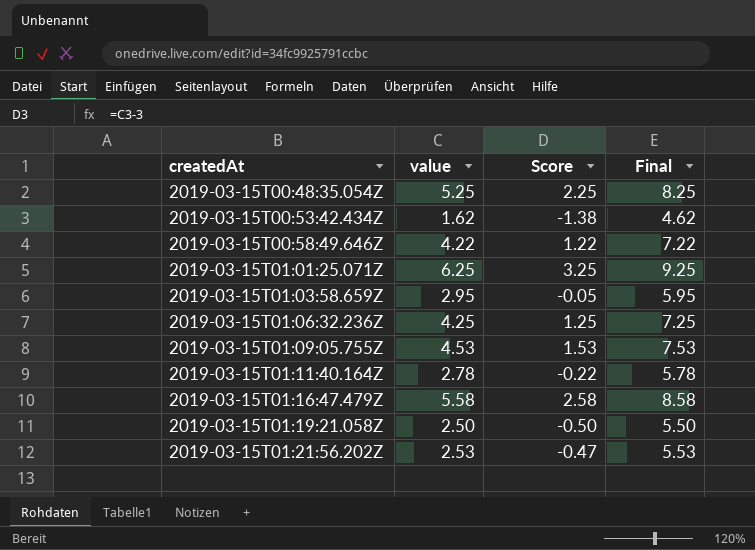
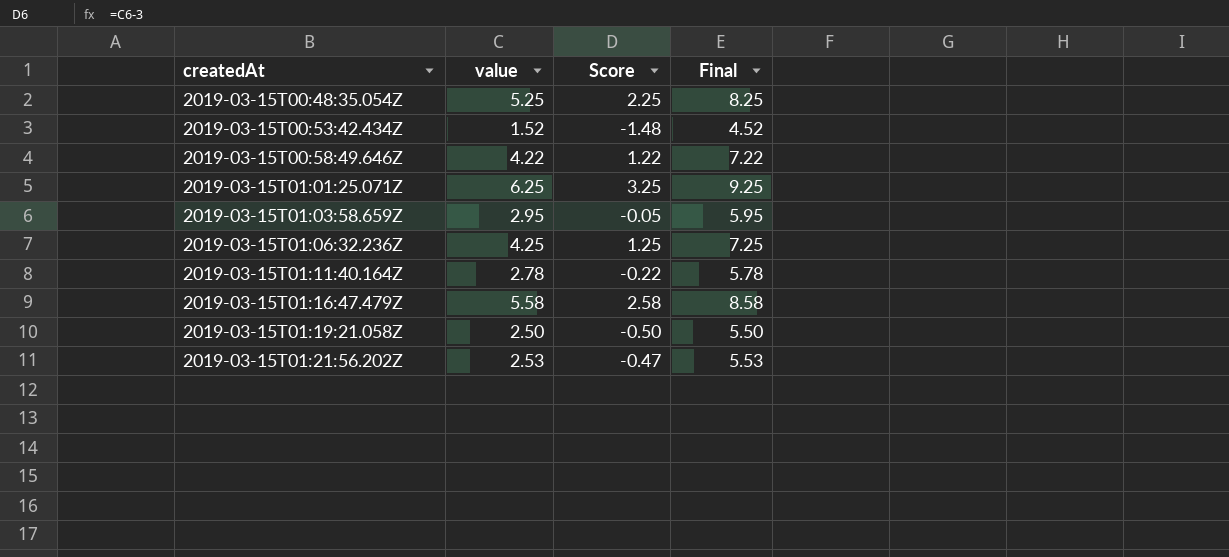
row 2019-03-15T01:09:05.755Z: 4.53 | 1.53 | 7.53 -> none
2019-03-15T00:53:42.434Z | value: 1.62 -> 1.52
2019-03-15T00:53:42.434Z | Score: -1.38 -> -1.48
2019-03-15T00:53:42.434Z | Final: 4.62 -> 4.52

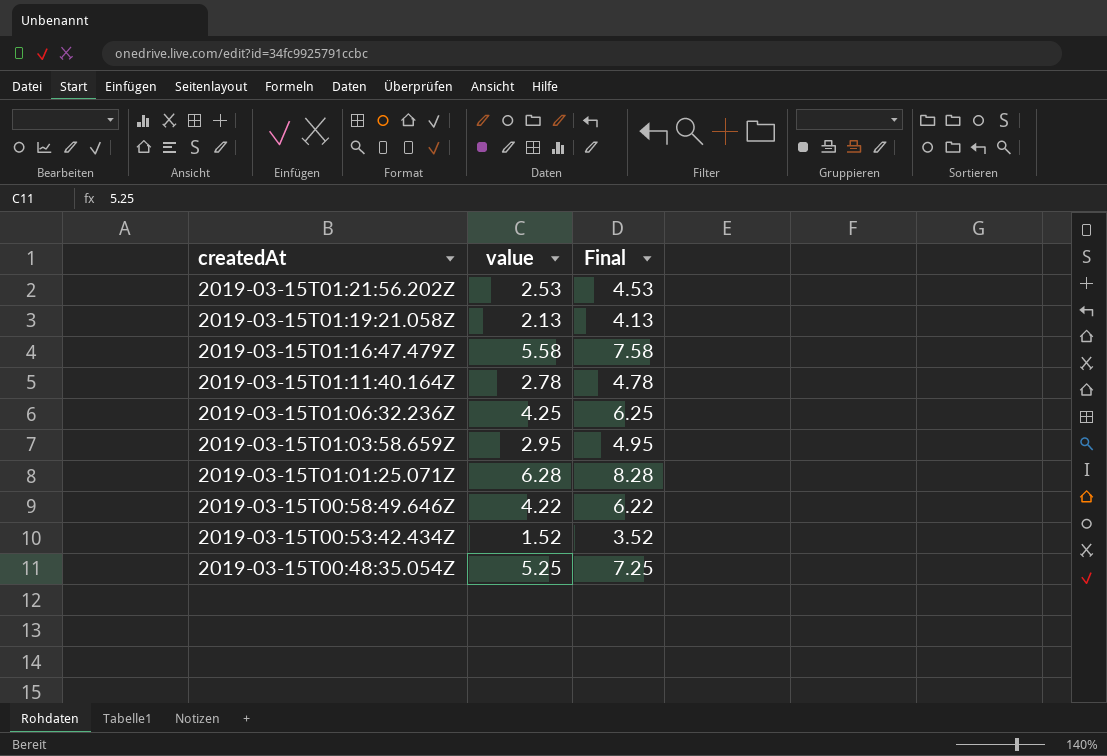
row order: createdAt ascending -> createdAt descending
column Score | formula: [value] - 3 -> none
column Final | formula: [value] + 3 -> [value] + 2
2019-03-15T01:19:21.058Z | value: 2.50 -> 2.13
2019-03-15T01:01:25.071Z | value: 6.25 -> 6.28

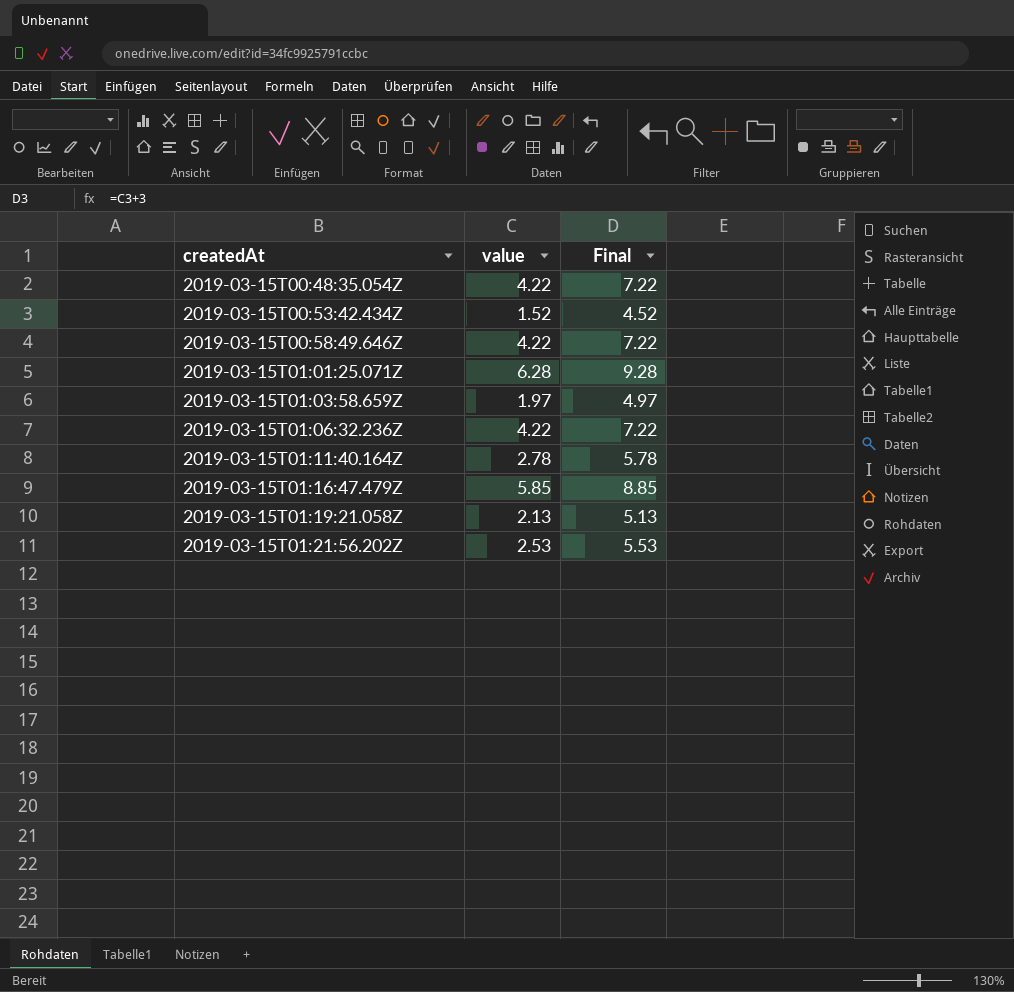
row order: createdAt descending -> createdAt ascending
column Final | formula: [value] + 2 -> [value] + 3
2019-03-15T00:48:35.054Z | value: 5.25 -> 4.22
2019-03-15T01:03:58.659Z | value: 2.95 -> 1.97
2019-03-15T01:06:32.236Z | value: 4.25 -> 4.22
2019-03-15T01:16:47.479Z | value: 5.58 -> 5.85

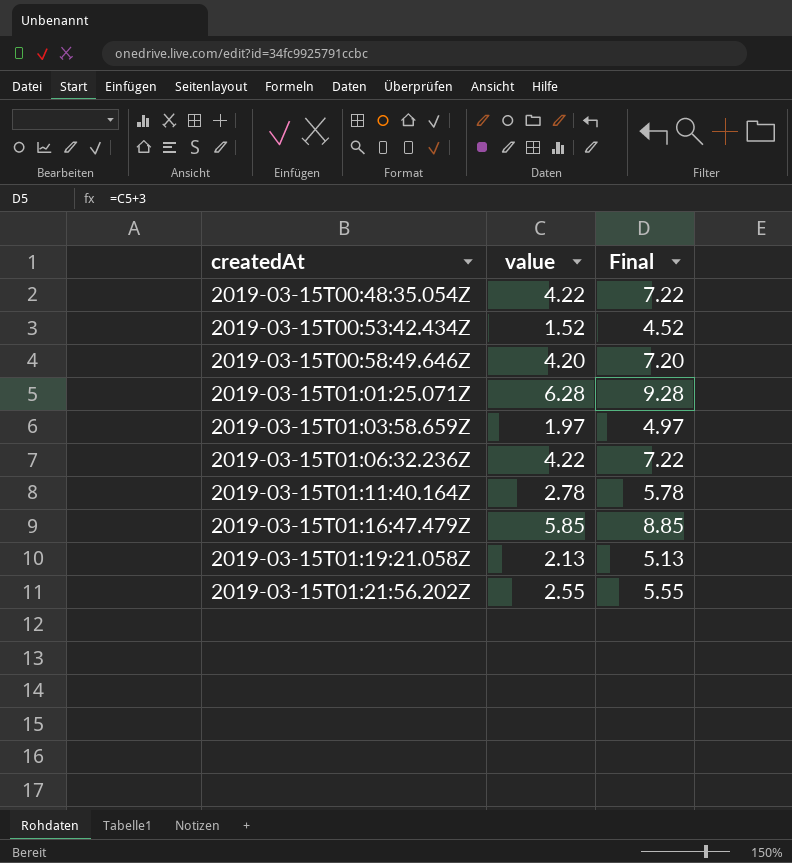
2019-03-15T00:58:49.646Z | value: 4.22 -> 4.20
2019-03-15T00:58:49.646Z | Final: 7.22 -> 7.20
2019-03-15T01:21:56.202Z | value: 2.53 -> 2.55
2019-03-15T01:21:56.202Z | Final: 5.53 -> 5.55

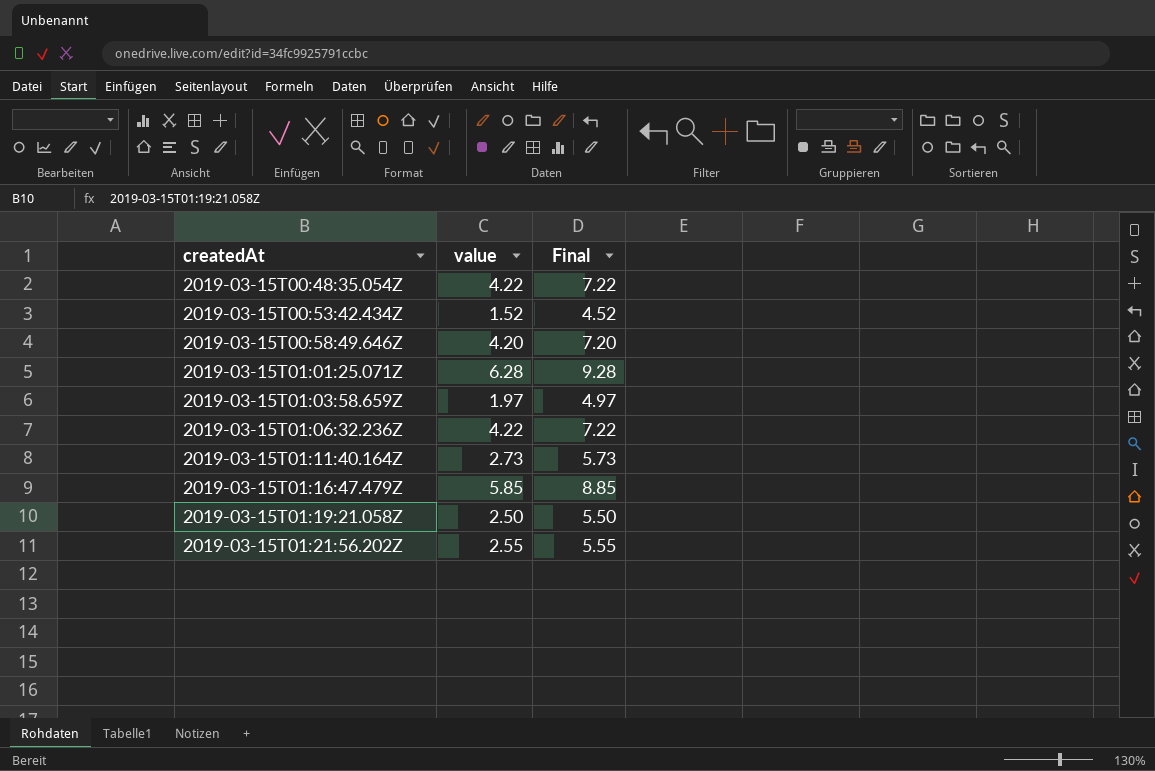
2019-03-15T01:11:40.164Z | value: 2.78 -> 2.73
2019-03-15T01:11:40.164Z | Final: 5.78 -> 5.73
2019-03-15T01:19:21.058Z | value: 2.13 -> 2.50
2019-03-15T01:19:21.058Z | Final: 5.13 -> 5.50

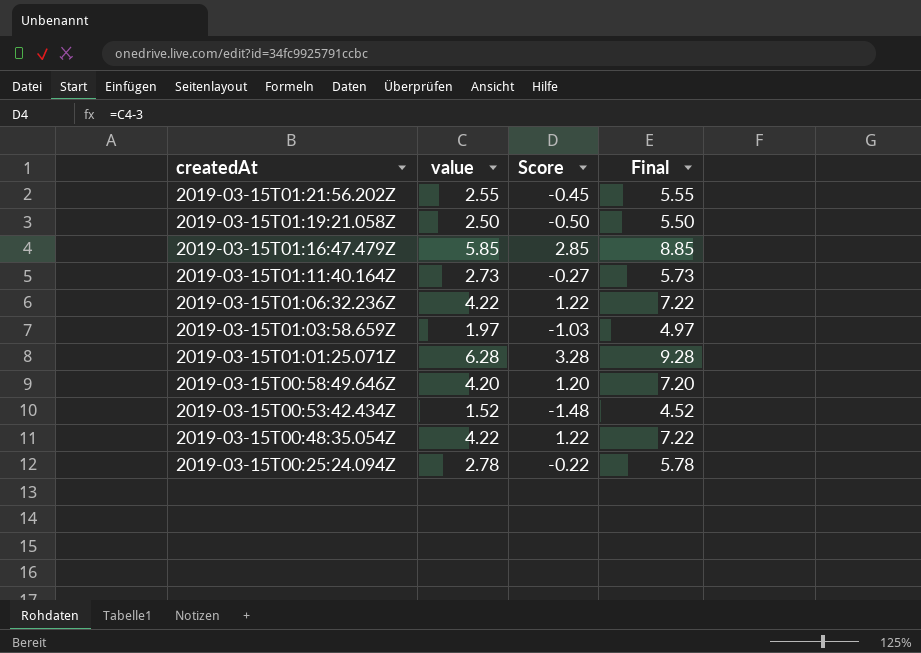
row order: createdAt ascending -> createdAt descending
column Score | formula: none -> [value] - 3
row 2019-03-15T00:25:24.094Z: none -> 2.78 | -0.22 | 5.78

